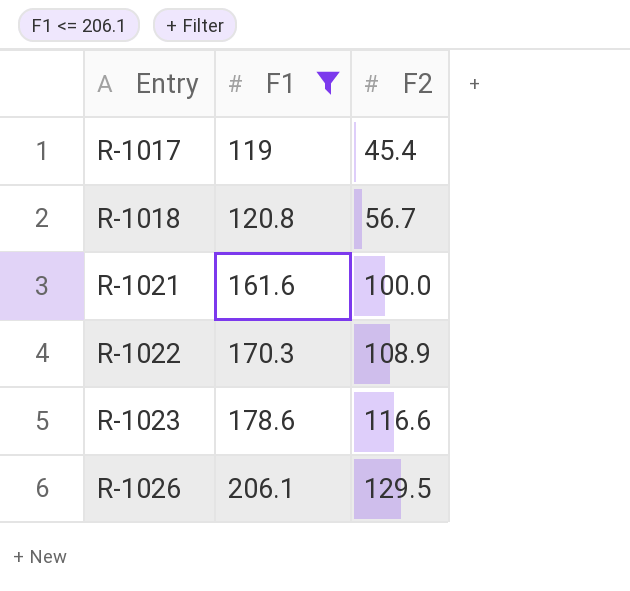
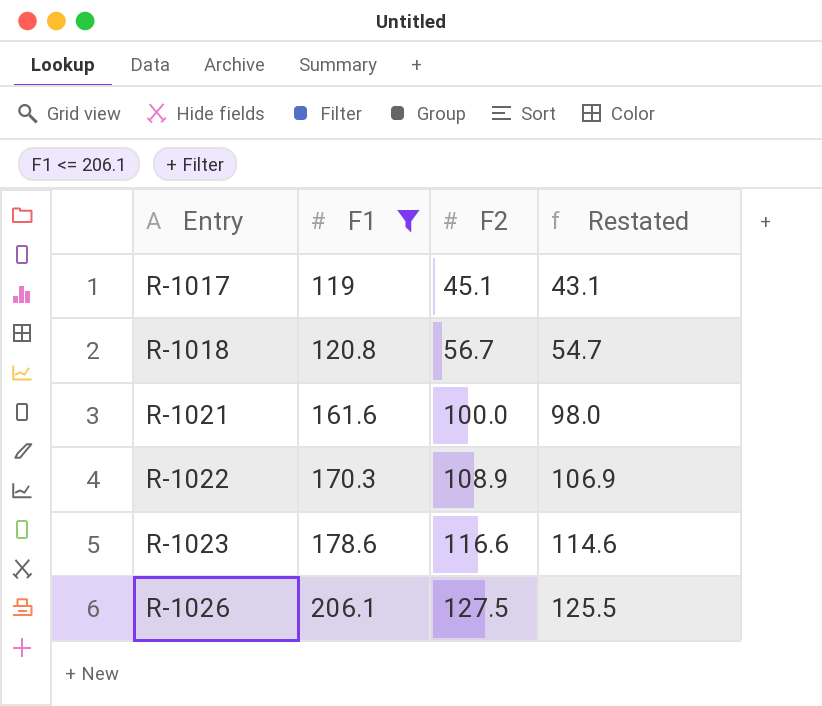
column Restated | formula: none -> [F2] - 2
R-1017 | F2: 45.4 -> 45.1
R-1026 | F2: 129.5 -> 127.5

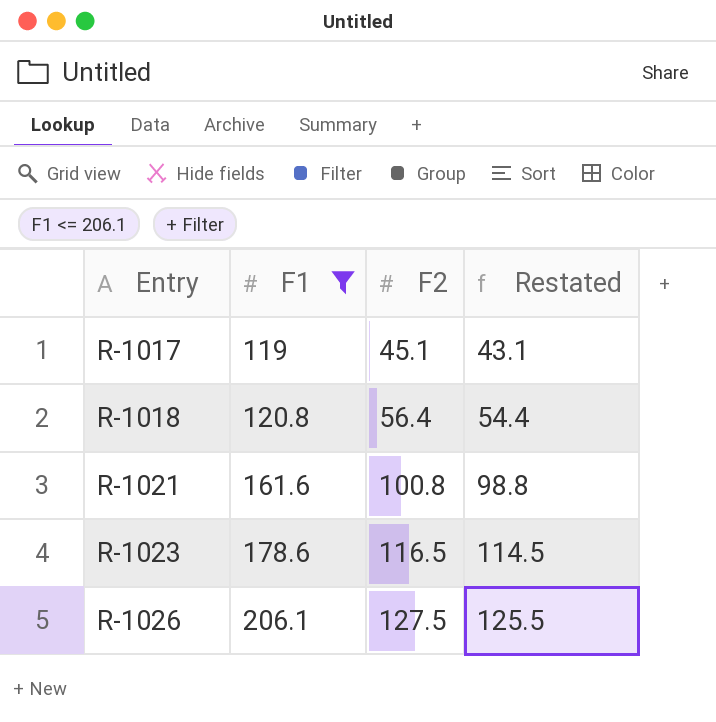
row R-1022: 170.3 | 108.9 | 106.9 -> none
R-1018 | F2: 56.7 -> 56.4
R-1018 | Restated: 54.7 -> 54.4
R-1021 | F2: 100.0 -> 100.8
R-1021 | Restated: 98.0 -> 98.8
R-1023 | F2: 116.6 -> 116.5
R-1023 | Restated: 114.6 -> 114.5

